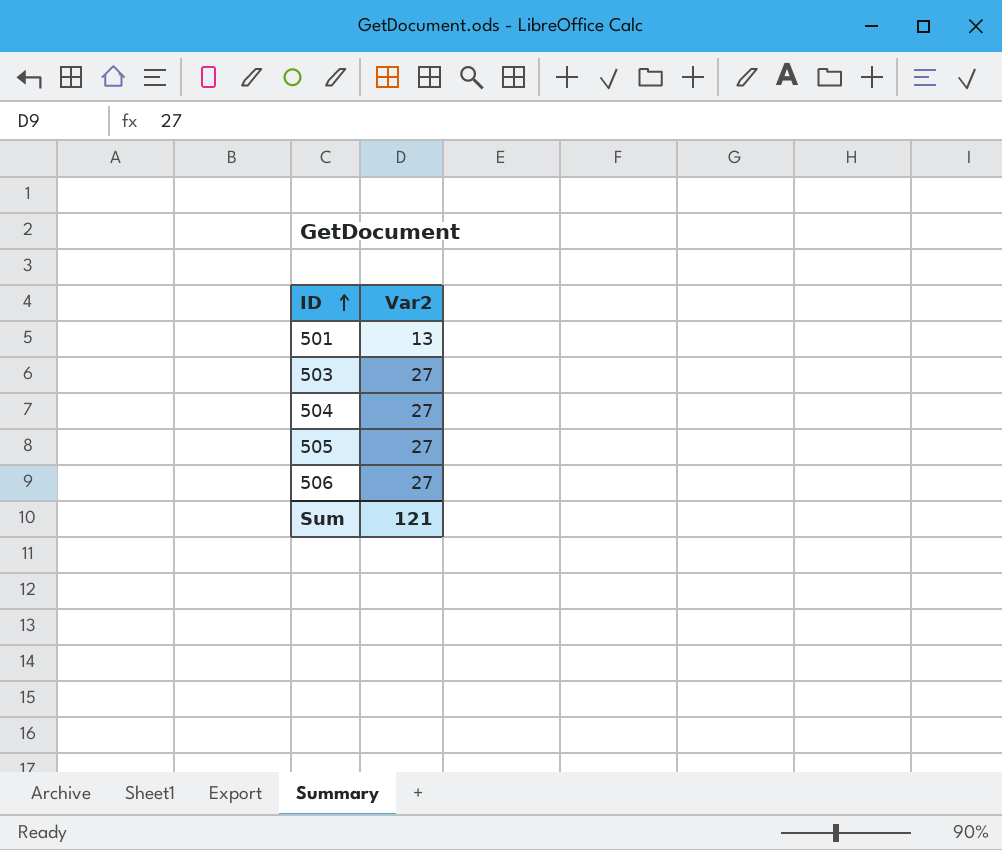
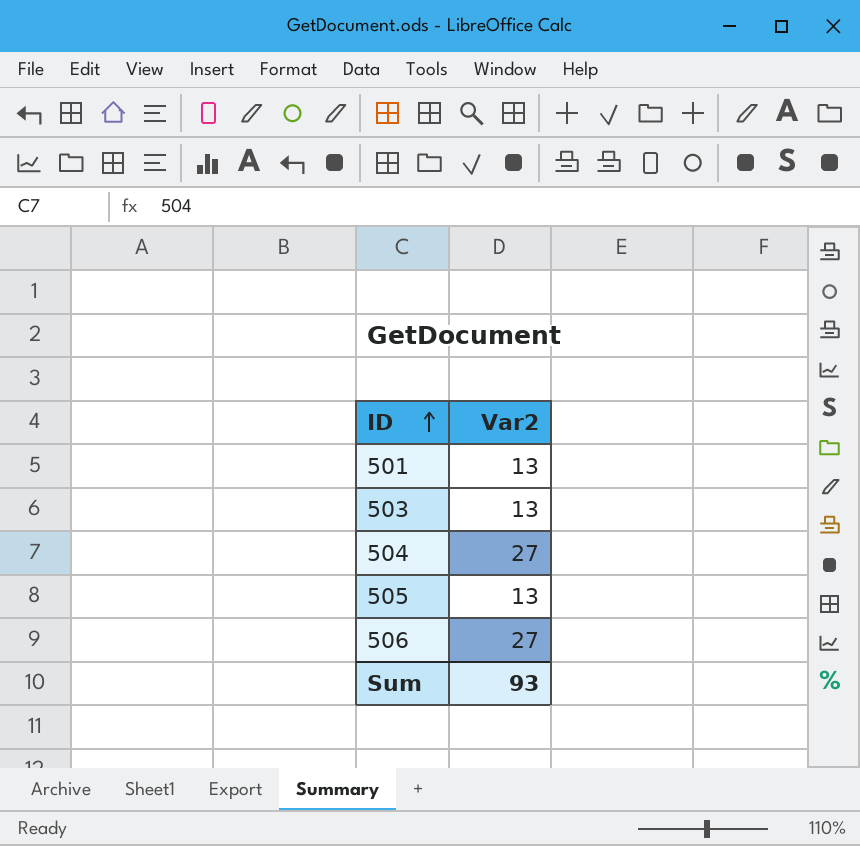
503 | Var2: 27 -> 13
505 | Var2: 27 -> 13
Sum | Var2: 121 -> 93

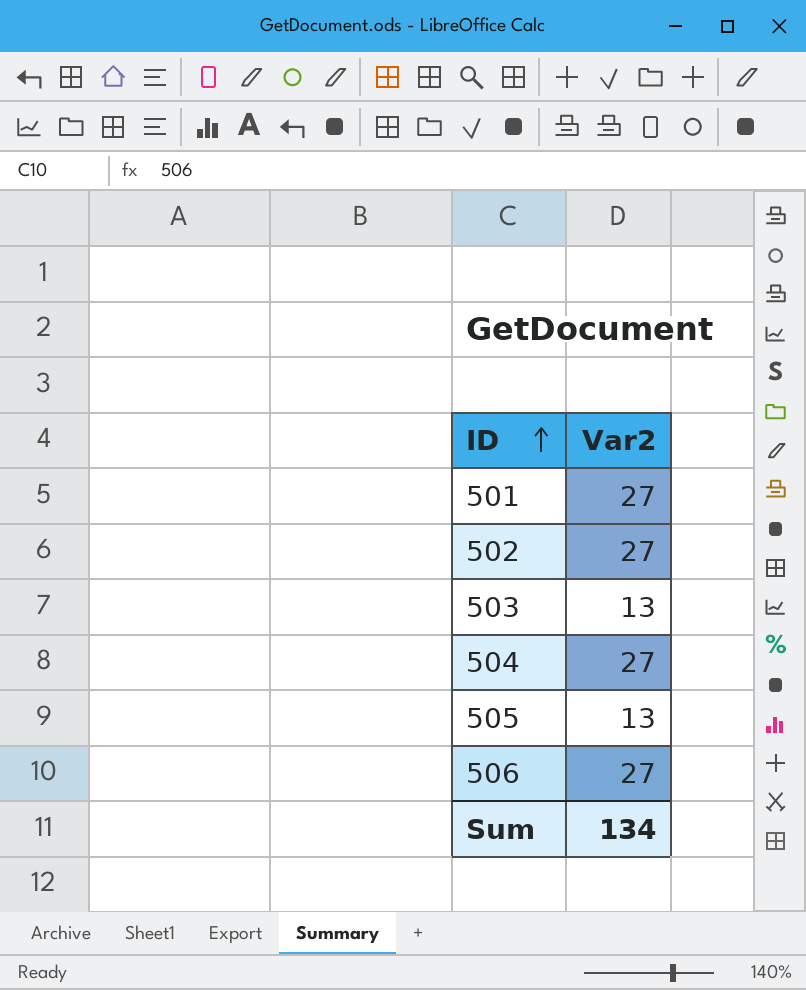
501 | Var2: 13 -> 27
row 502: none -> 27
Sum | Var2: 93 -> 134

